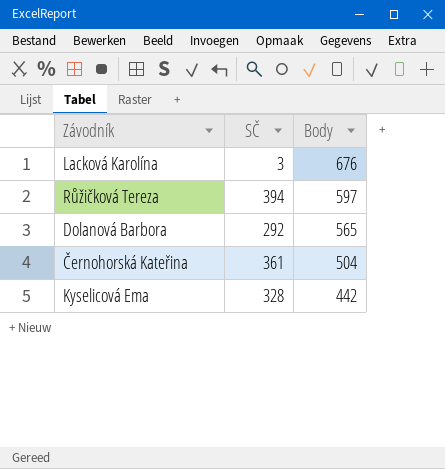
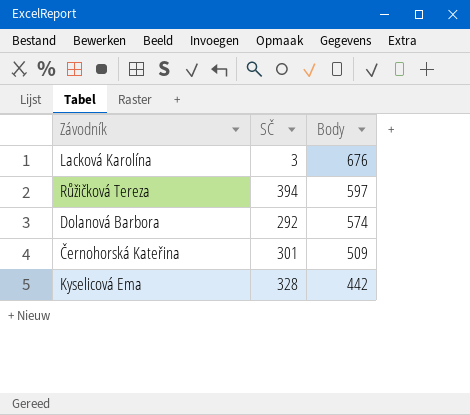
Dolanová Barbora | Body: 565 -> 574
Černohorská Kateřina | SČ: 361 -> 301
Černohorská Kateřina | Body: 504 -> 509

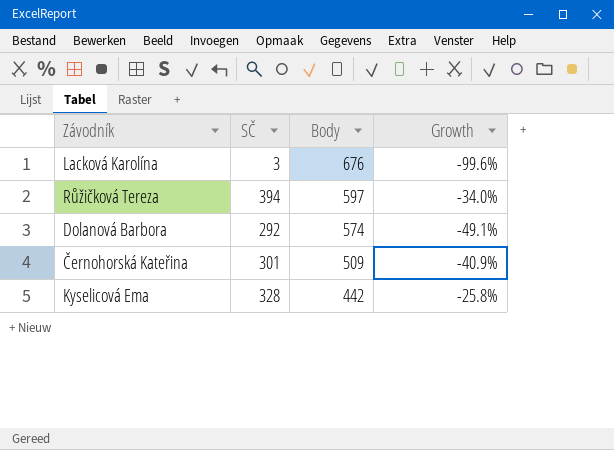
column Growth | formula: none -> ([SČ] - [Body]) / [Body]

